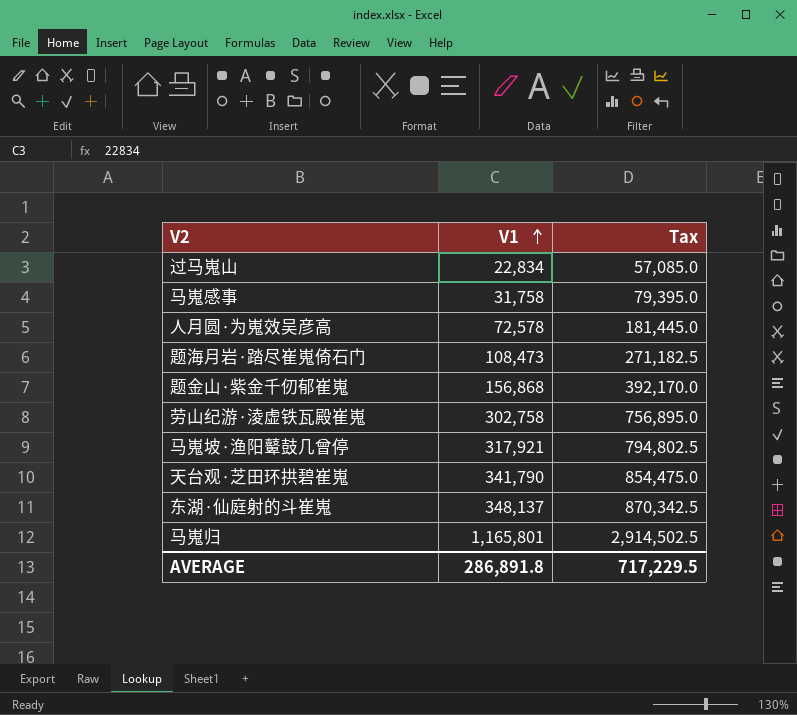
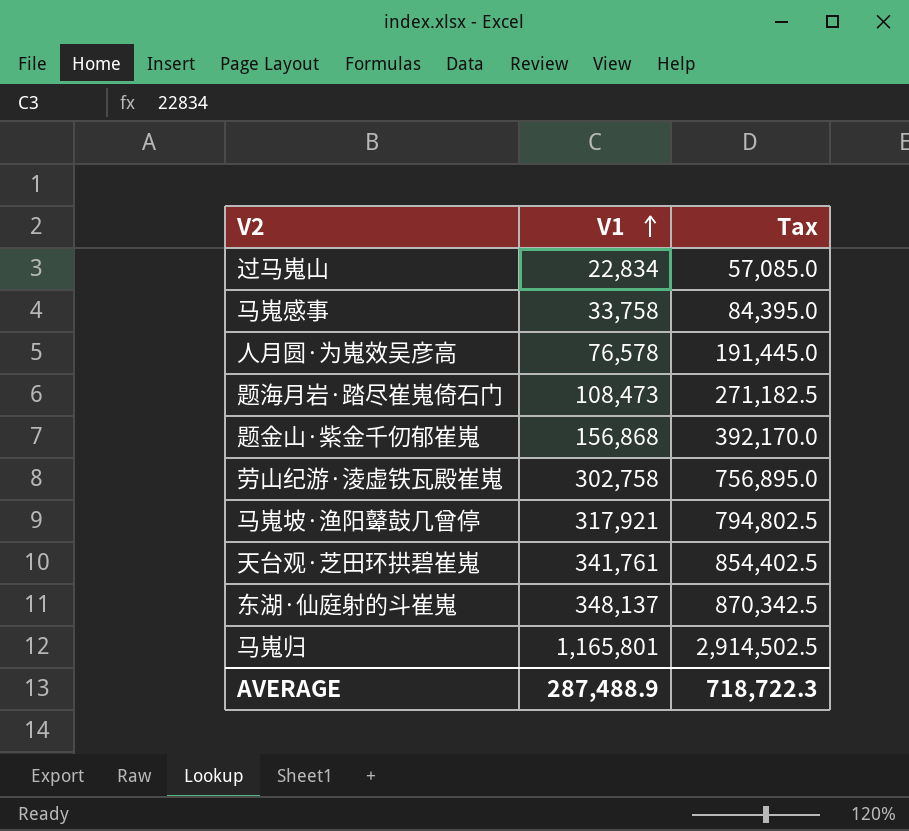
马嵬感事 | V1: 31,758 -> 33,758
马嵬感事 | Tax: 79,395.0 -> 84,395.0
人月圆·为嵬效吴彦高 | V1: 72,578 -> 76,578
人月圆·为嵬效吴彦高 | Tax: 181,445.0 -> 191,445.0
天台观·芝田环拱碧崔嵬 | V1: 341,790 -> 341,761
天台观·芝田环拱碧崔嵬 | Tax: 854,475.0 -> 854,402.5
AVERAGE | V1: 286,891.8 -> 287,488.9
AVERAGE | Tax: 717,229.5 -> 718,722.3

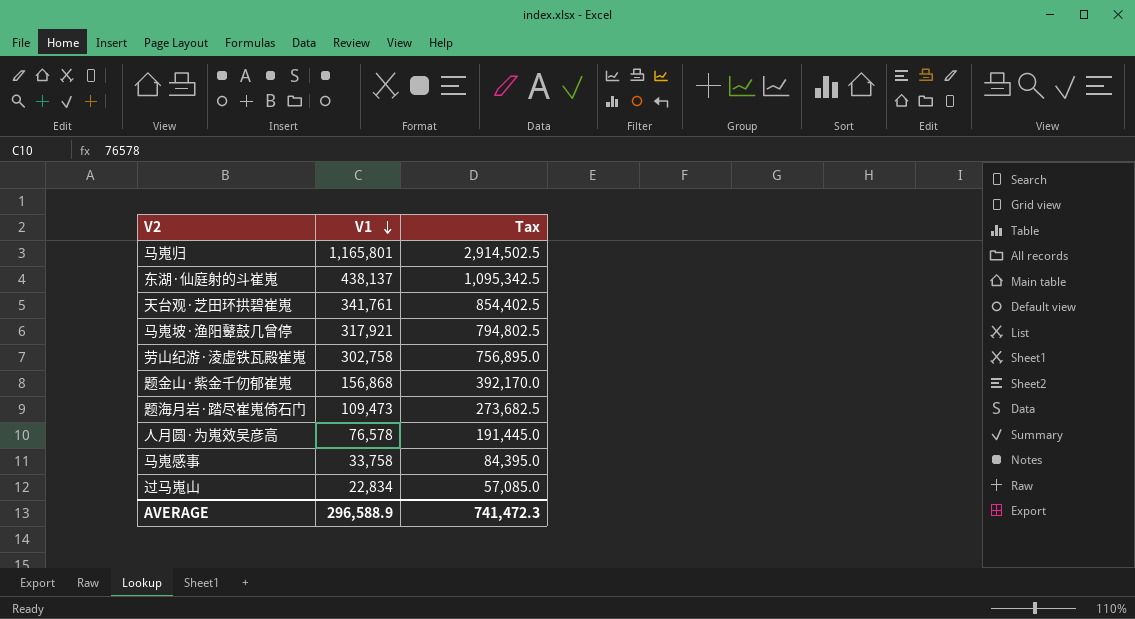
row order: V1 ascending -> V1 descending
东湖·仙庭射的斗崔嵬 | V1: 348,137 -> 438,137
东湖·仙庭射的斗崔嵬 | Tax: 870,342.5 -> 1,095,342.5
题海月岩·踏尽崔嵬倚石门 | V1: 108,473 -> 109,473
题海月岩·踏尽崔嵬倚石门 | Tax: 271,182.5 -> 273,682.5
AVERAGE | V1: 287,488.9 -> 296,588.9
AVERAGE | Tax: 718,722.3 -> 741,472.3

